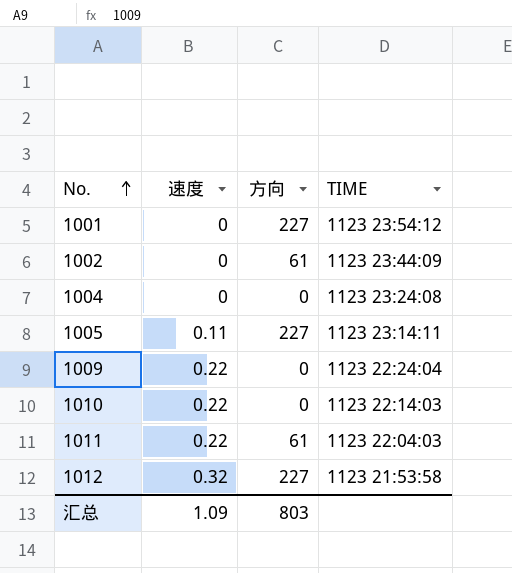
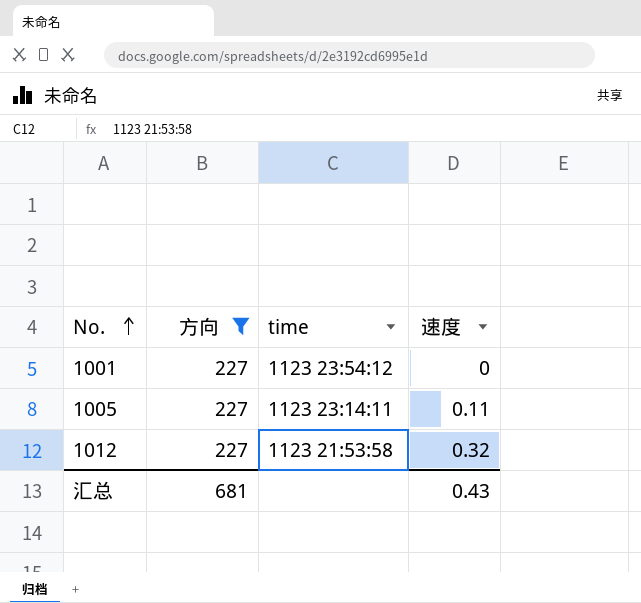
filter: none -> 方向 = 227
column name: TIME -> time
column 速度 | position: 2 -> 4
汇总 | 方向: 803 -> 681
汇总 | 速度: 1.09 -> 0.43

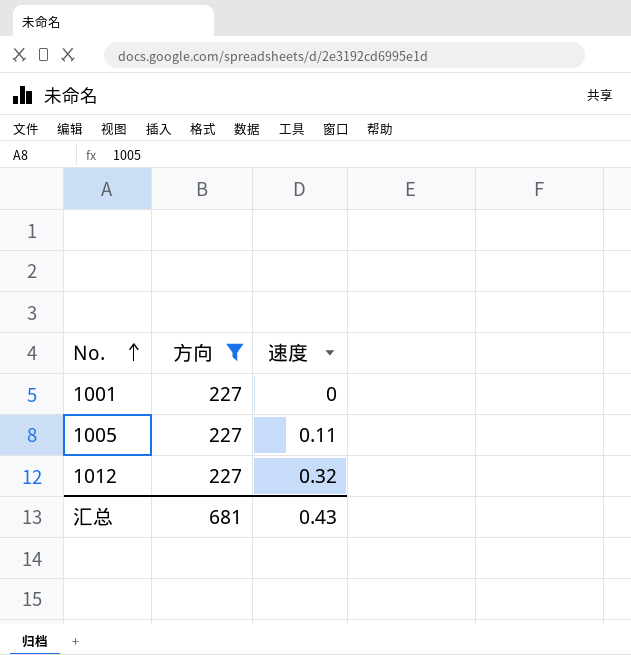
column time | position: 3 -> none

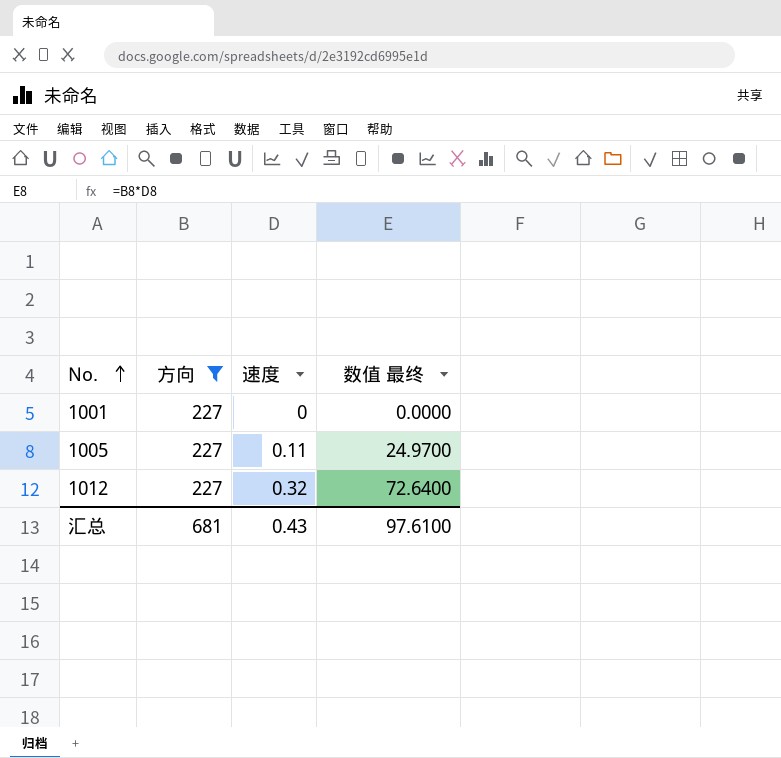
column 数值 最终 | formula: none -> [方向] * [速度]

